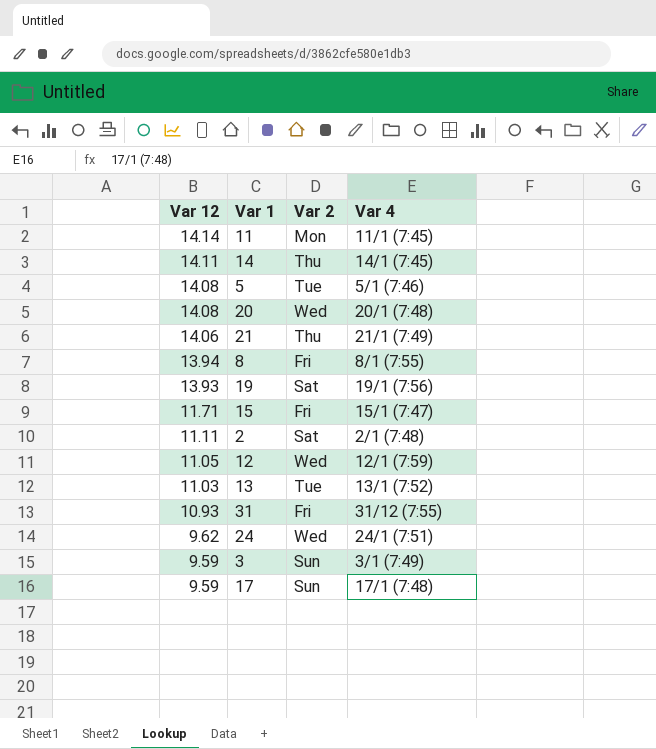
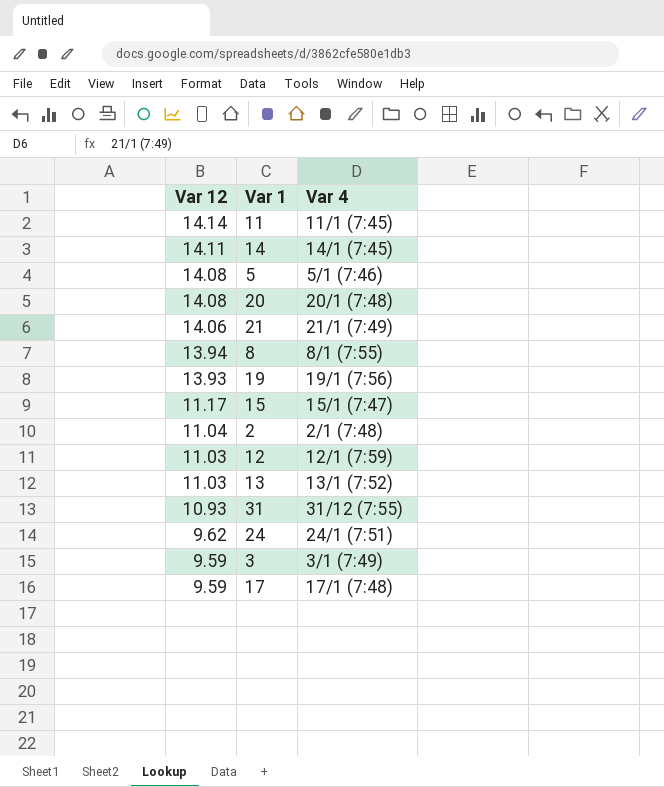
column Var 2 | position: 3 -> none
15 | Var 12: 11.71 -> 11.17
2 | Var 12: 11.11 -> 11.04
12 | Var 12: 11.05 -> 11.03

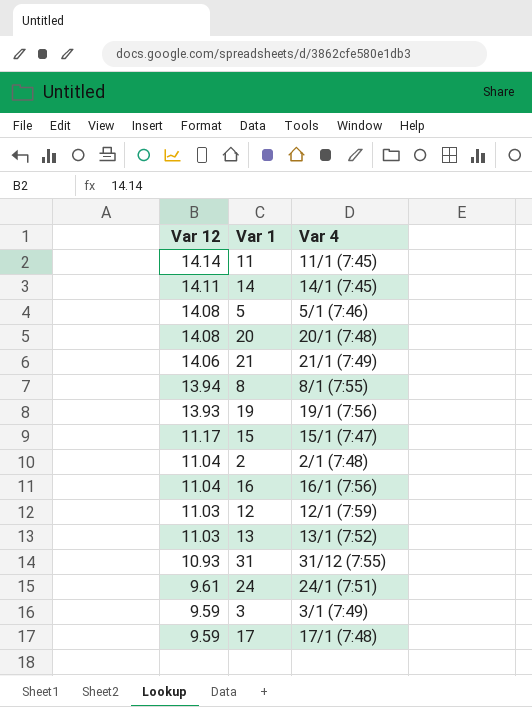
row 16: none -> 11.04 | 16/1 (7:56)
24 | Var 12: 9.62 -> 9.61

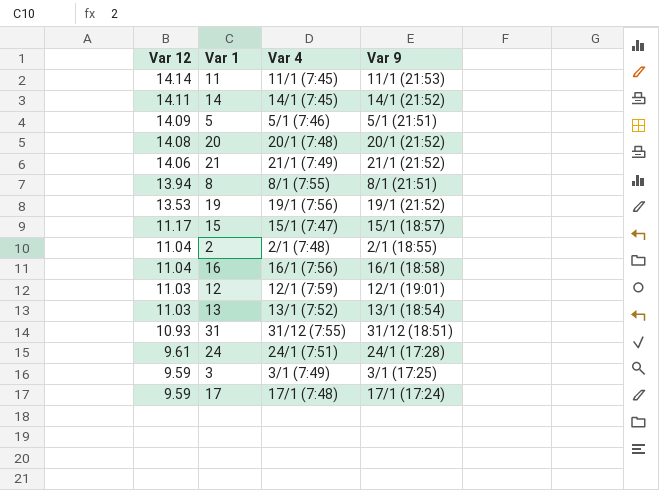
column Var 9 | position: none -> 4
5 | Var 12: 14.08 -> 14.09
19 | Var 12: 13.93 -> 13.53

